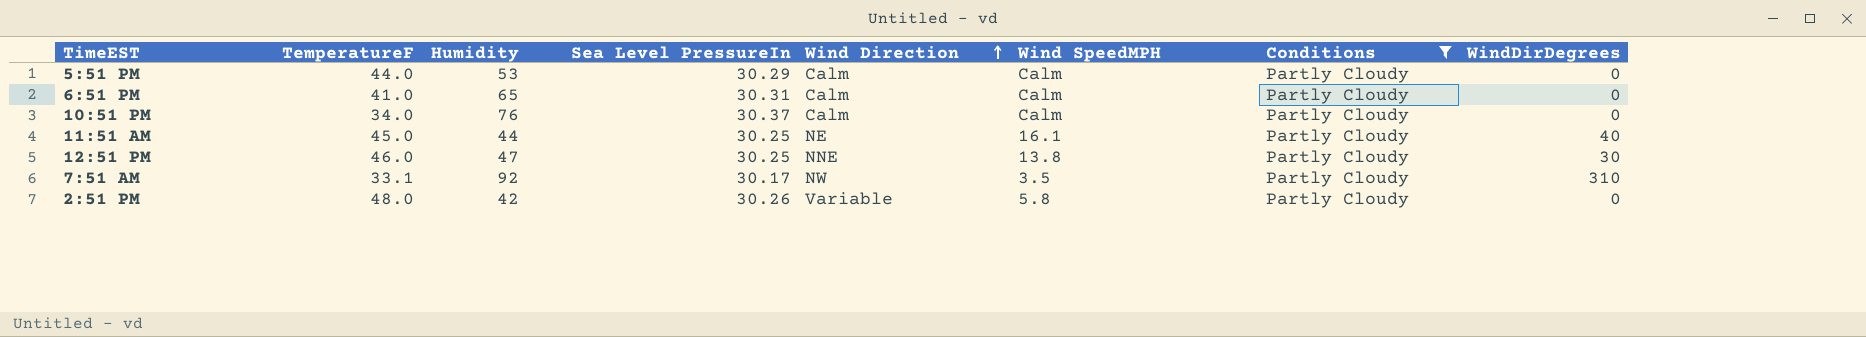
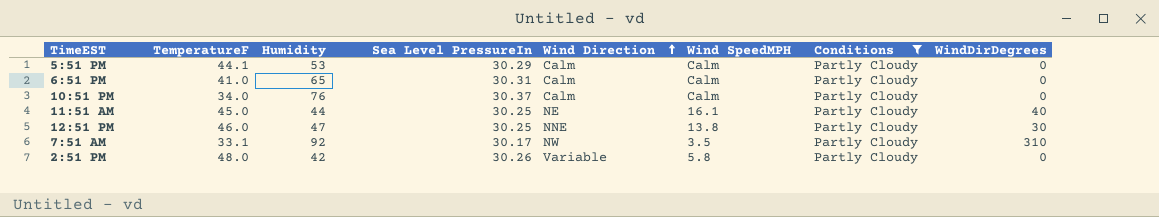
5:51 PM | TemperatureF: 44.0 -> 44.1

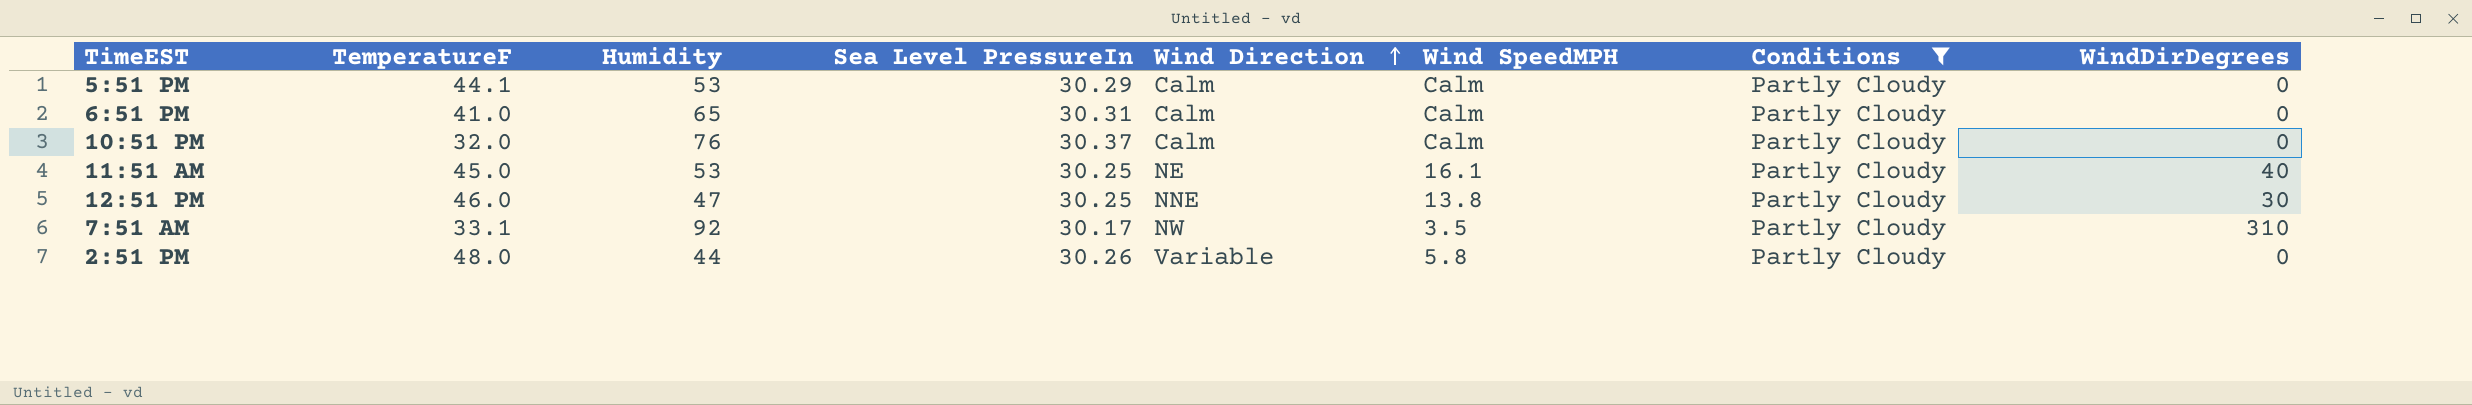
10:51 PM | TemperatureF: 34.0 -> 32.0
11:51 AM | Humidity: 44 -> 53
2:51 PM | Humidity: 42 -> 44

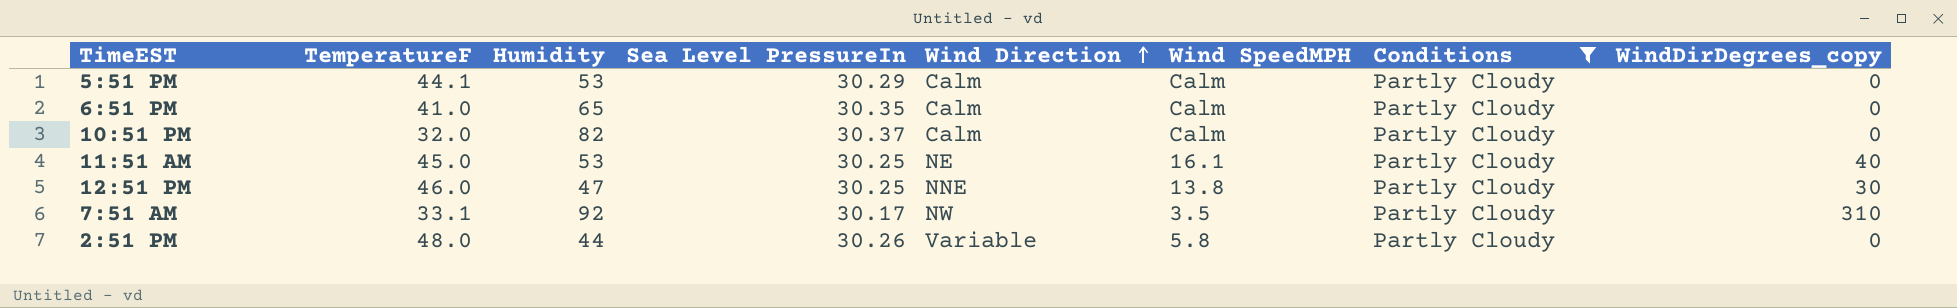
column name: WindDirDegrees -> WindDirDegrees_copy
6:51 PM | Sea Level PressureIn: 30.31 -> 30.35
10:51 PM | Humidity: 76 -> 82

